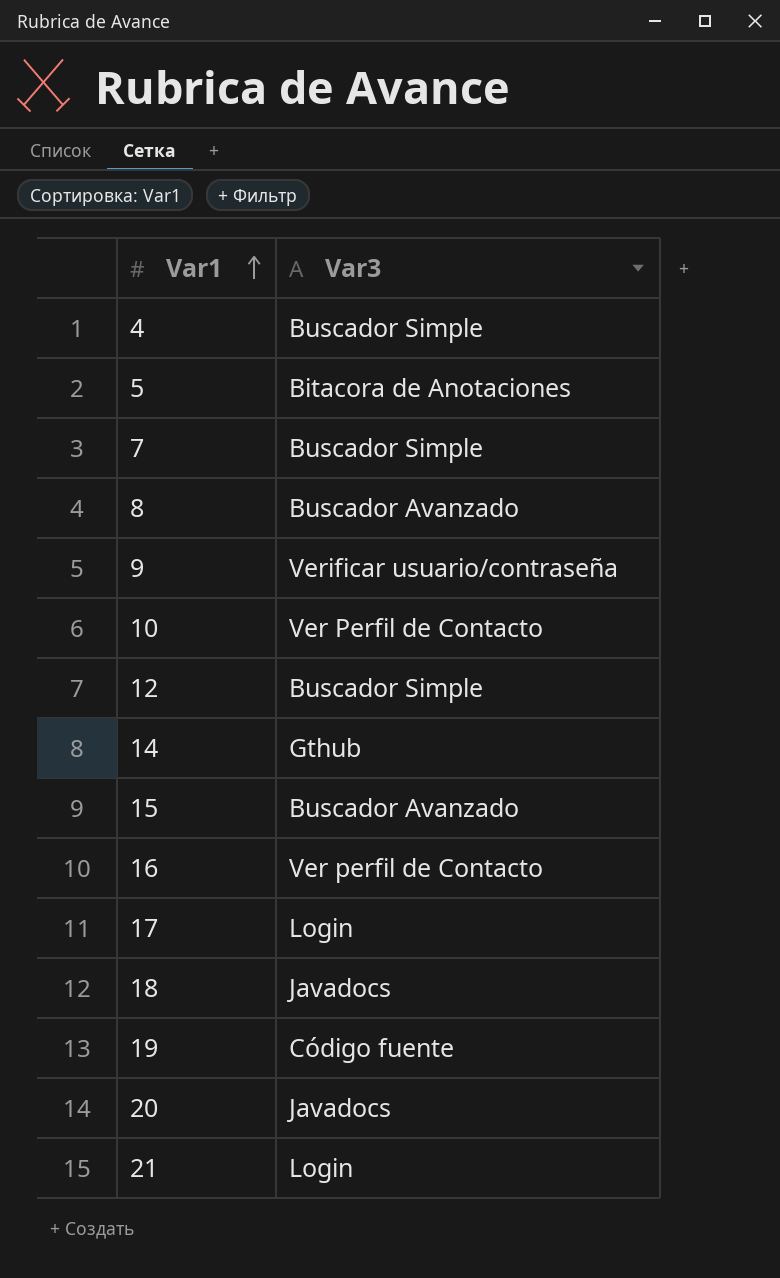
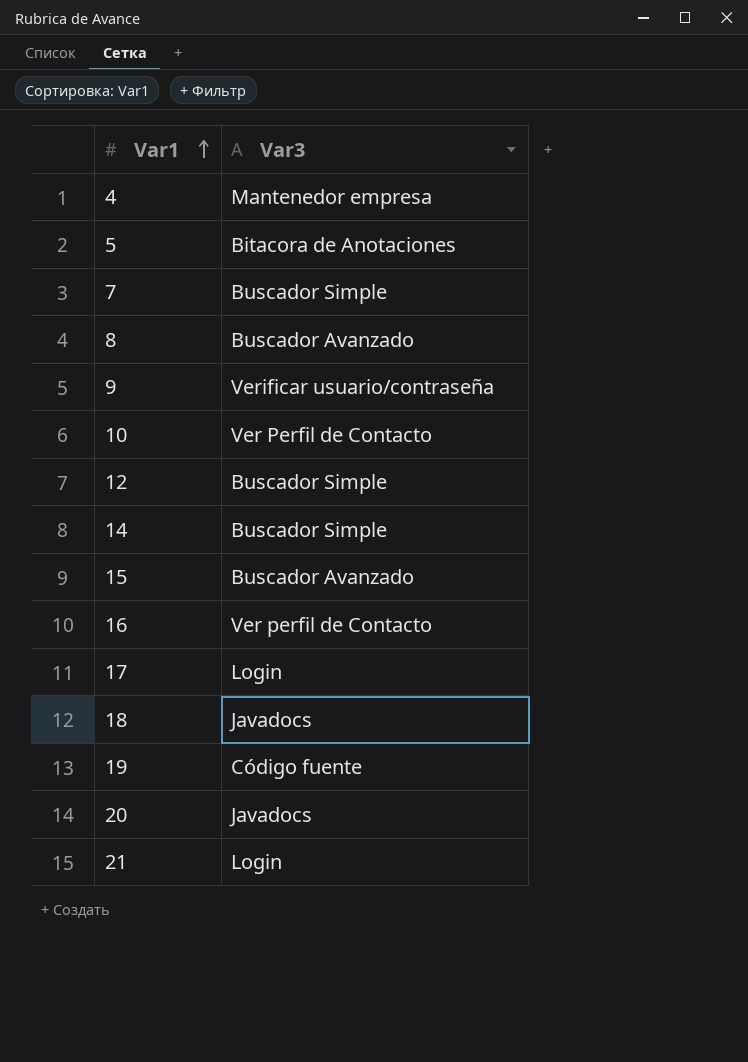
4 | Var3: Buscador Simple -> Mantenedor empresa
14 | Var3: Gthub -> Buscador Simple

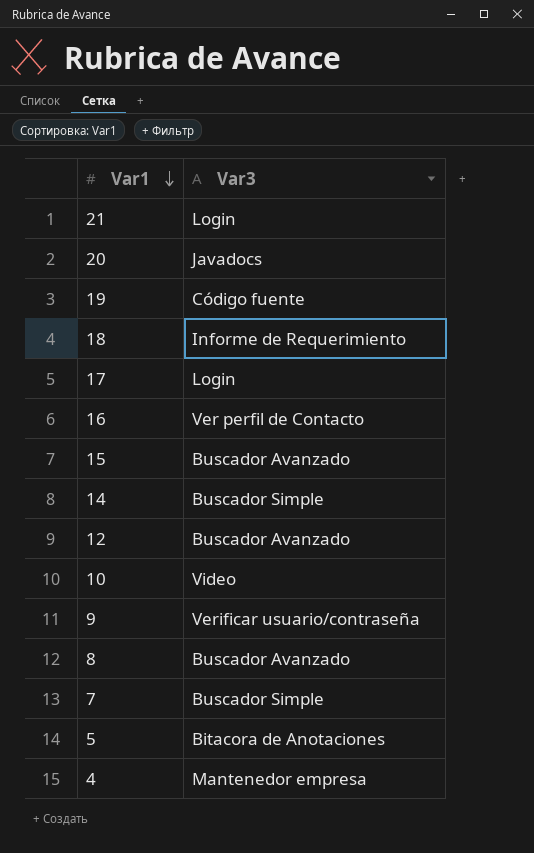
row order: Var1 ascending -> Var1 descending
18 | Var3: Javadocs -> Informe de Requerimiento
12 | Var3: Buscador Simple -> Buscador Avanzado
10 | Var3: Ver Perfil de Contacto -> Video

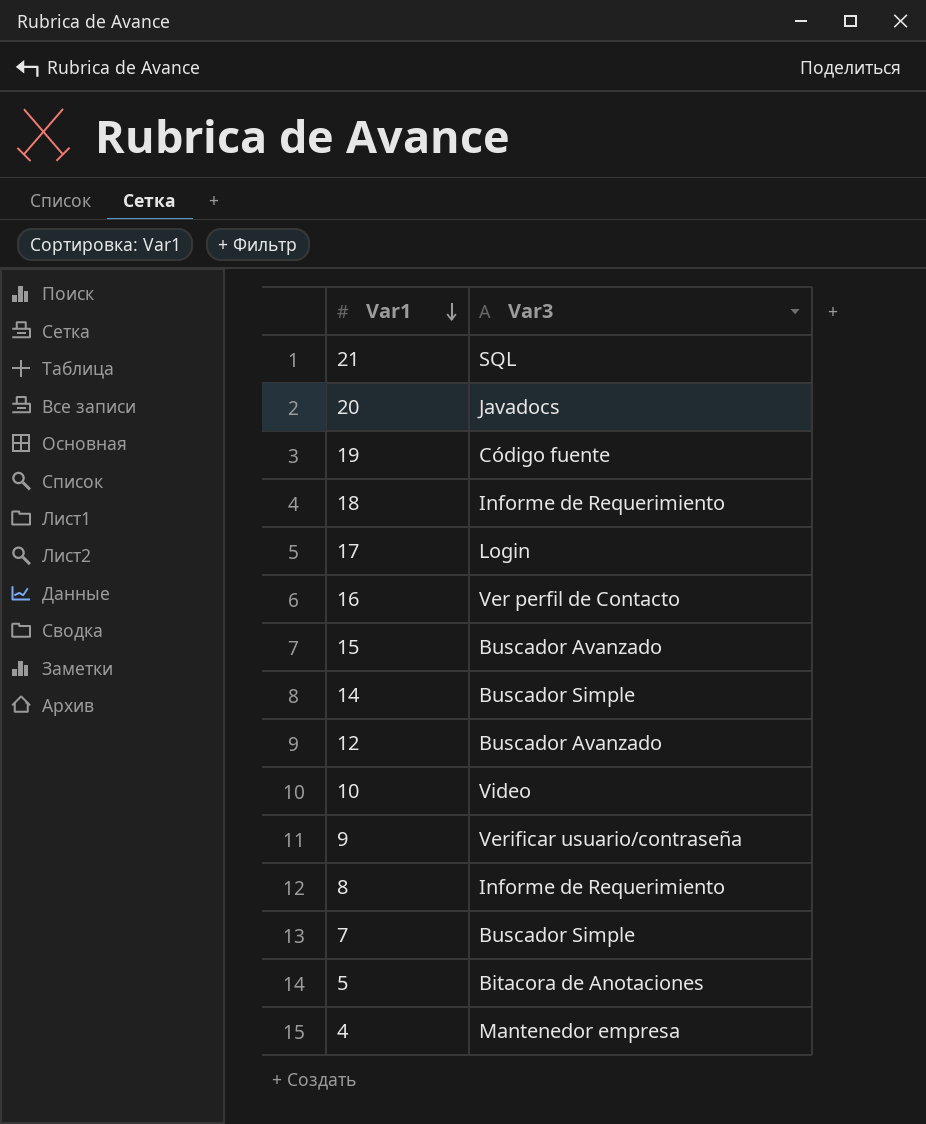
21 | Var3: Login -> SQL
8 | Var3: Buscador Avanzado -> Informe de Requerimiento

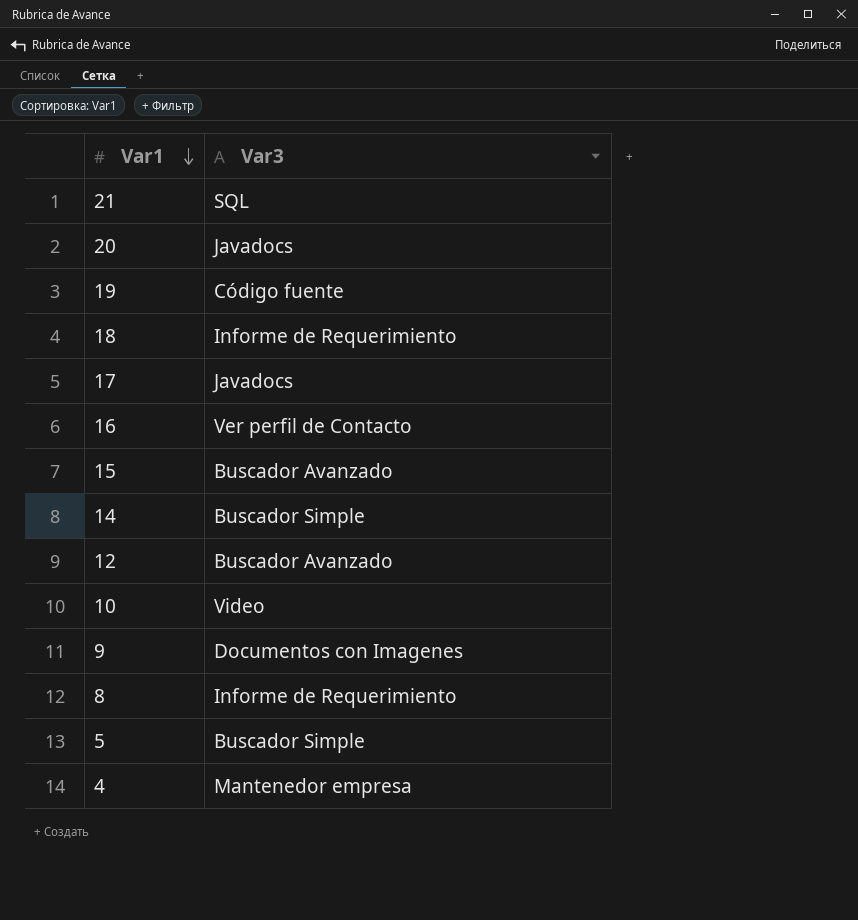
row 7: Buscador Simple -> none
17 | Var3: Login -> Javadocs
9 | Var3: Verificar usuario/contraseña -> Documentos con Imagenes
5 | Var3: Bitacora de Anotaciones -> Buscador Simple

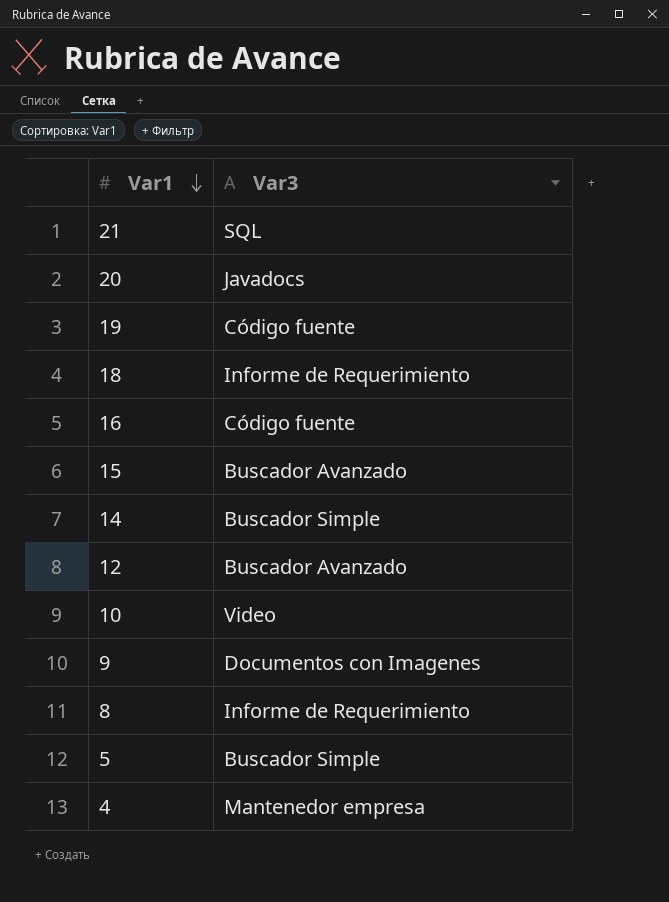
row 17: Javadocs -> none
16 | Var3: Ver perfil de Contacto -> Código fuente

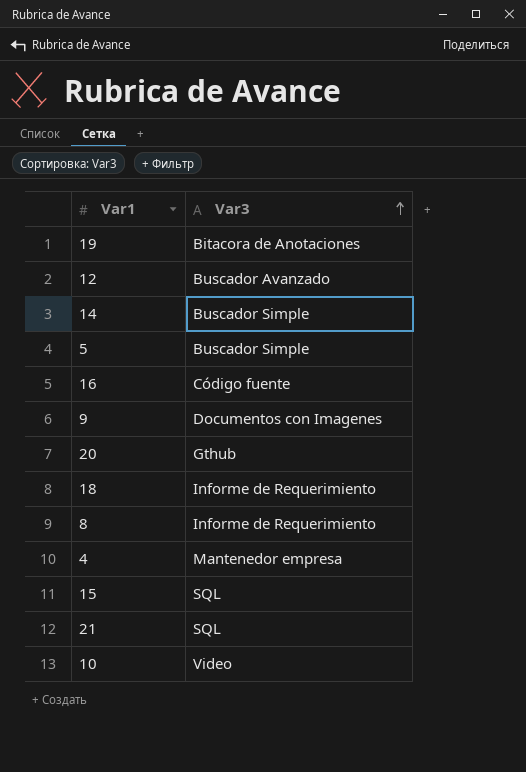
row order: Var1 descending -> Var3 ascending
19 | Var3: Código fuente -> Bitacora de Anotaciones
20 | Var3: Javadocs -> Gthub
15 | Var3: Buscador Avanzado -> SQL

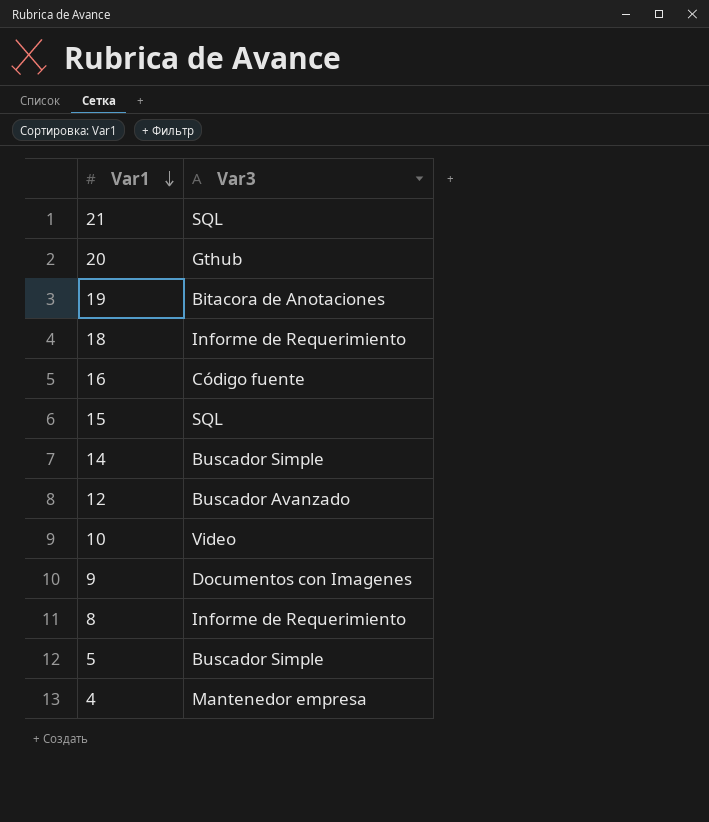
row order: Var3 ascending -> Var1 descending

